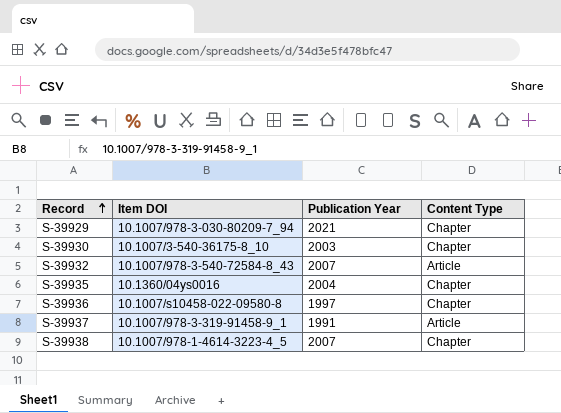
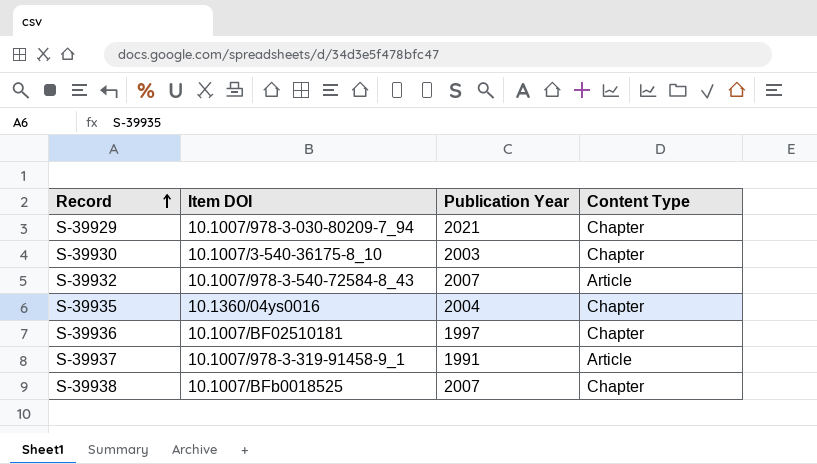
S-39936 | Item DOI: 10.1007/s10458-022-09580-8 -> 10.1007/BF02510181
S-39938 | Item DOI: 10.1007/978-1-4614-3223-4_5 -> 10.1007/BFb0018525

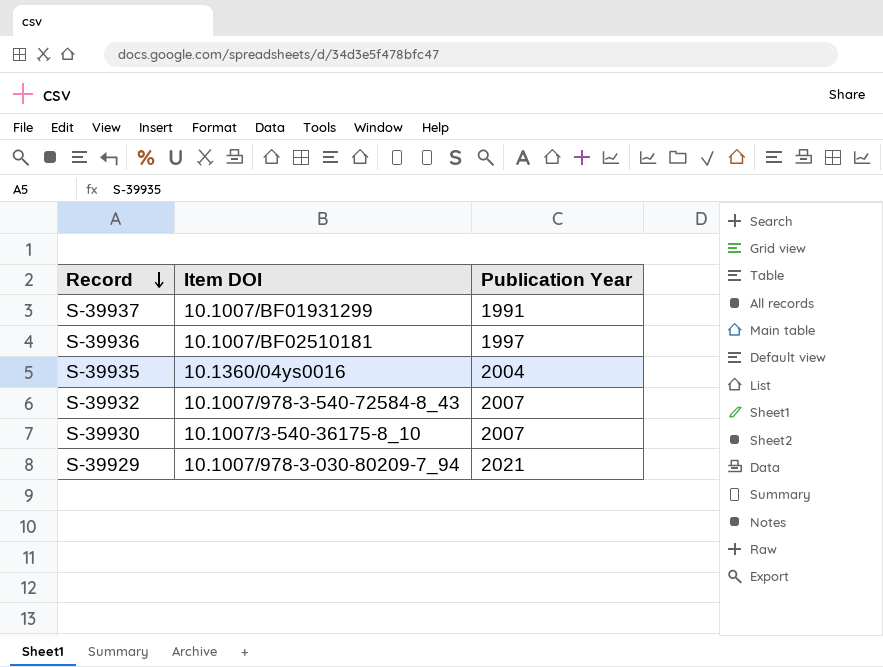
row order: Record ascending -> Record descending
column Content Type | position: 4 -> none
row S-39938: 10.1007/BFb0018525 | 2007 | Chapter -> none
S-39937 | Item DOI: 10.1007/978-3-319-91458-9_1 -> 10.1007/BF01931299
S-39930 | Publication Year: 2003 -> 2007

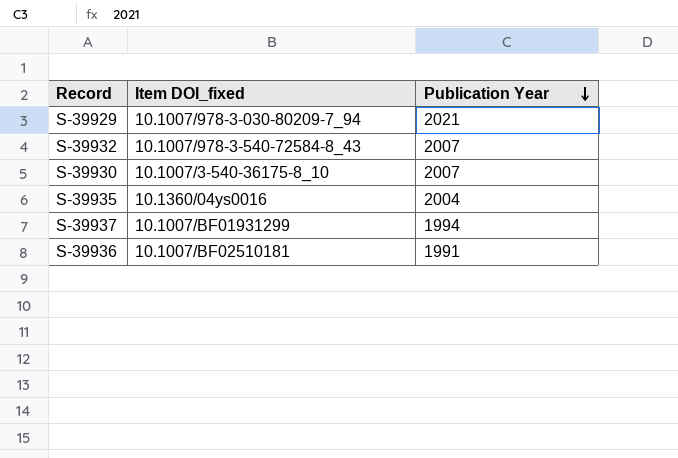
row order: Record descending -> Publication Year descending
column name: Item DOI -> Item DOI_fixed
S-39937 | Publication Year: 1991 -> 1994
S-39936 | Publication Year: 1997 -> 1991

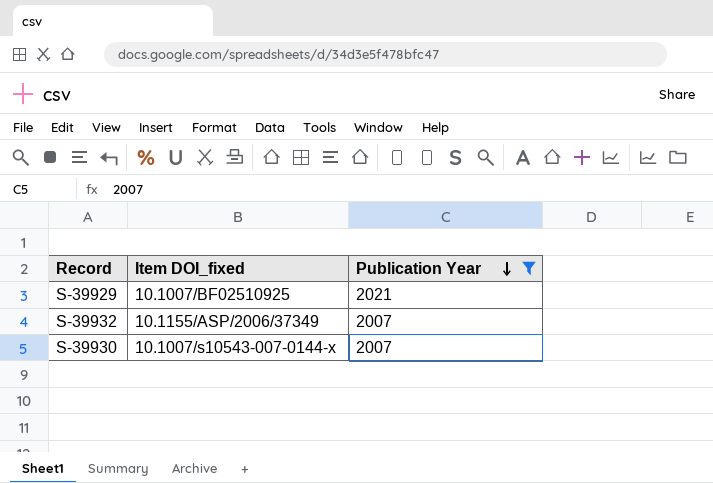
filter: none -> Publication Year >= 2007
S-39929 | Item DOI_fixed: 10.1007/978-3-030-80209-7_94 -> 10.1007/BF02510925
S-39932 | Item DOI_fixed: 10.1007/978-3-540-72584-8_43 -> 10.1155/ASP/2006/37349
S-39930 | Item DOI_fixed: 10.1007/3-540-36175-8_10 -> 10.1007/s10543-007-0144-x

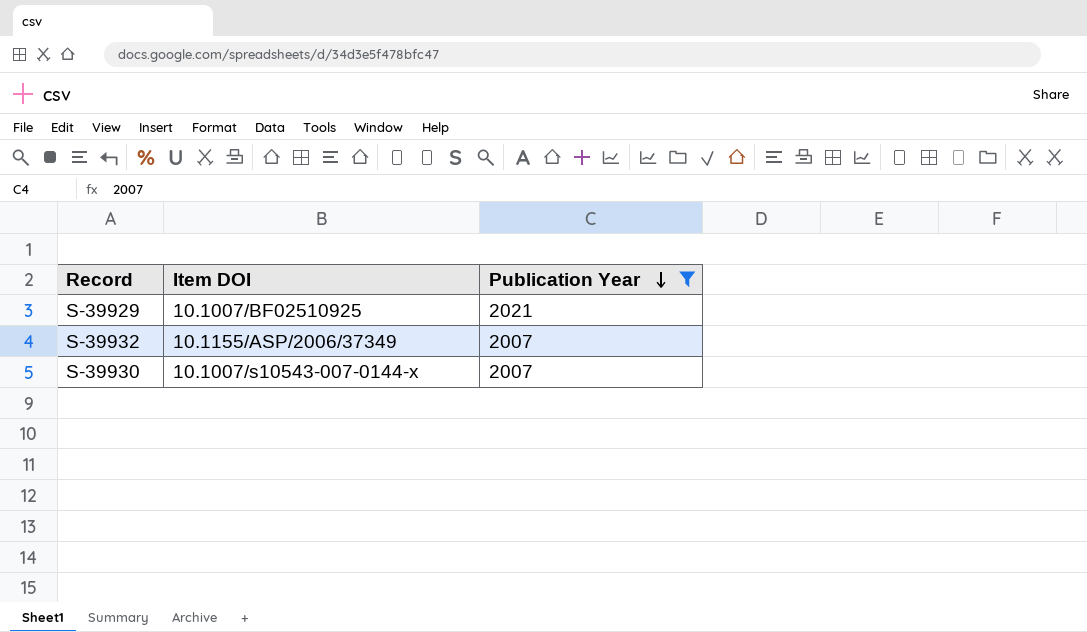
column name: Item DOI_fixed -> Item DOI

